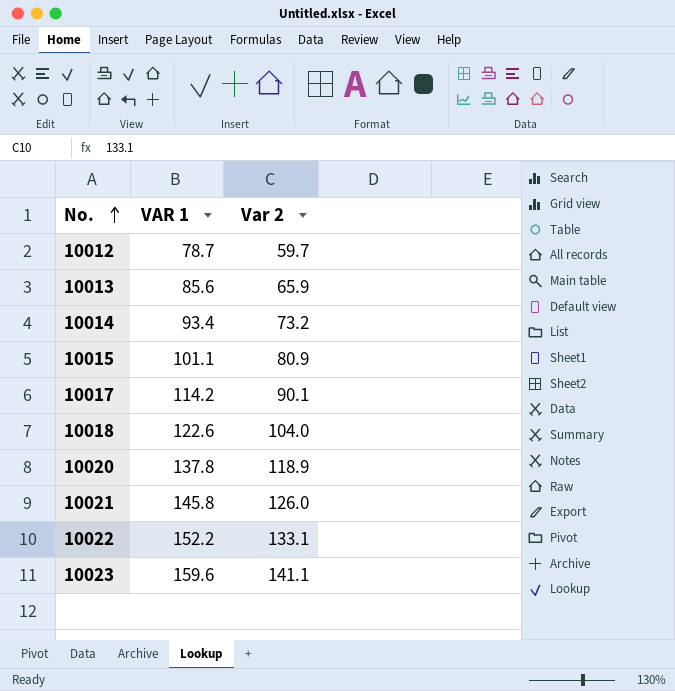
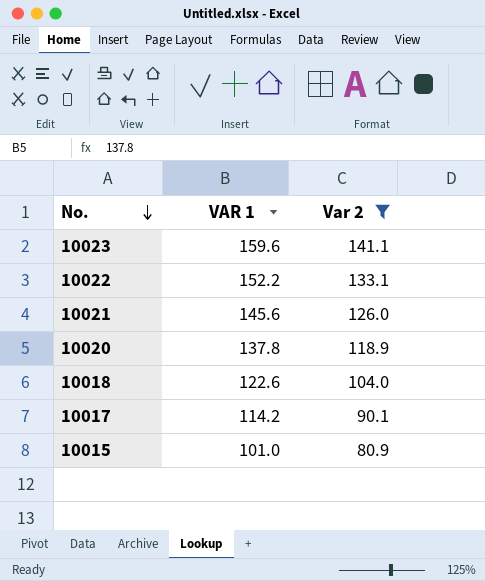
filter: none -> Var 2 >= 80.9
row order: No. ascending -> No. descending
10021 | VAR 1: 145.8 -> 145.6
10015 | VAR 1: 101.1 -> 101.0

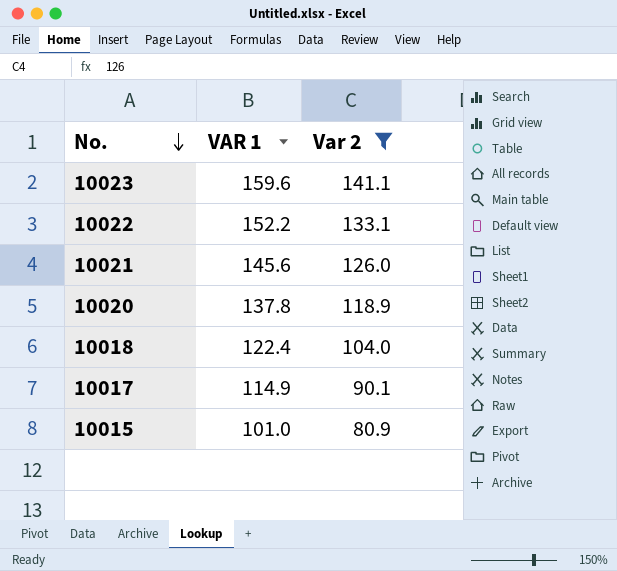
10018 | VAR 1: 122.6 -> 122.4
10017 | VAR 1: 114.2 -> 114.9

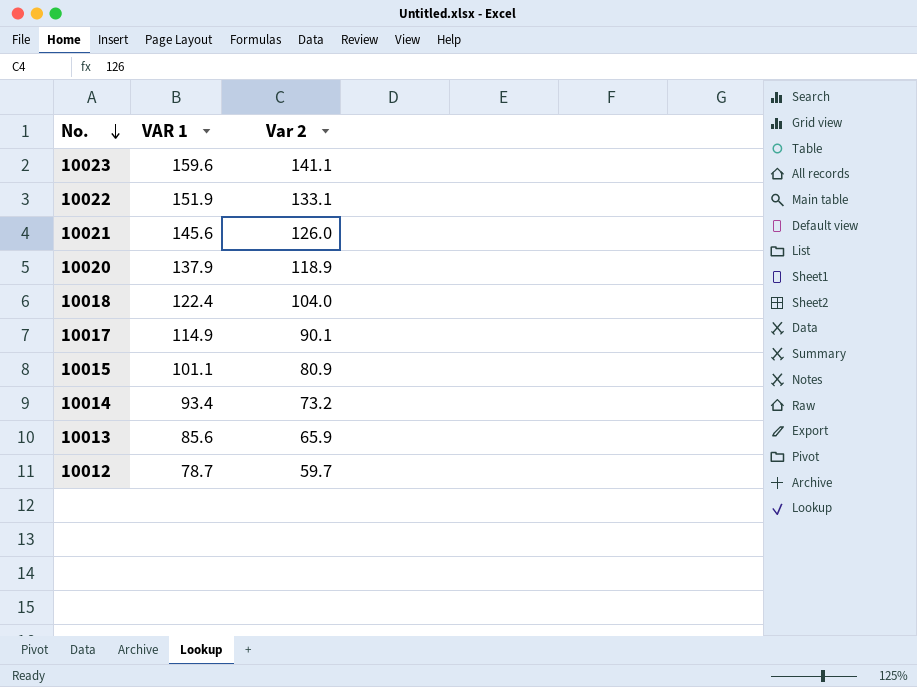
filter: Var 2 >= 80.9 -> none
10022 | VAR 1: 152.2 -> 151.9
10020 | VAR 1: 137.8 -> 137.9
10015 | VAR 1: 101.0 -> 101.1

